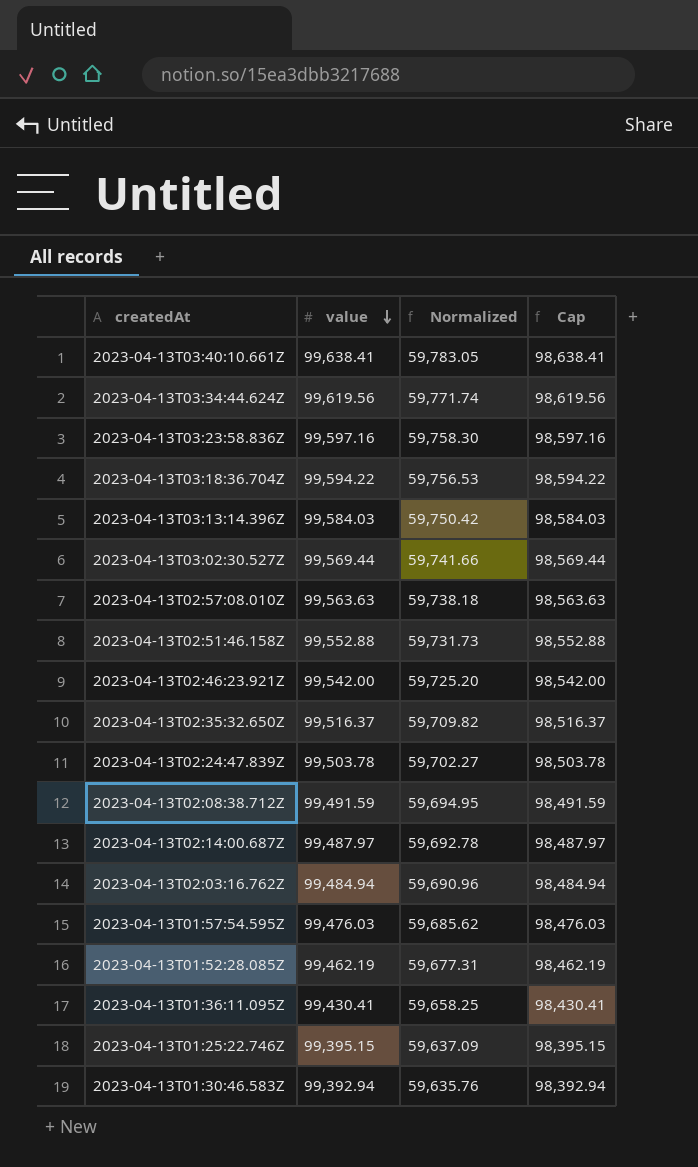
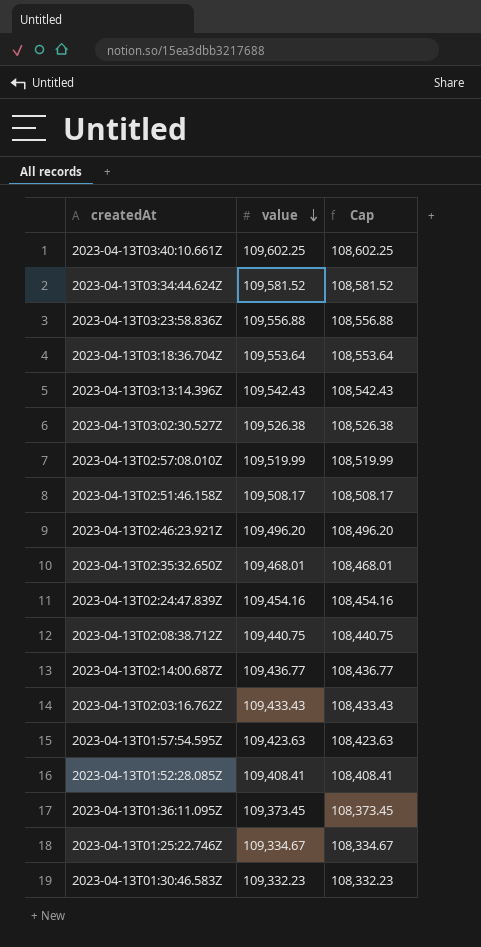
column Normalized | formula: [value] * 0.6 -> none
2023-04-13T03:40:10.661Z | value: 99,638.41 -> 109,602.25
2023-04-13T03:40:10.661Z | Cap: 98,638.41 -> 108,602.25
2023-04-13T03:34:44.624Z | value: 99,619.56 -> 109,581.52
2023-04-13T03:34:44.624Z | Cap: 98,619.56 -> 108,581.52
2023-04-13T03:23:58.836Z | value: 99,597.16 -> 109,556.88
2023-04-13T03:23:58.836Z | Cap: 98,597.16 -> 108,556.88
2023-04-13T03:18:36.704Z | value: 99,594.22 -> 109,553.64
2023-04-13T03:18:36.704Z | Cap: 98,594.22 -> 108,553.64
2023-04-13T03:13:14.396Z | value: 99,584.03 -> 109,542.43
2023-04-13T03:13:14.396Z | Cap: 98,584.03 -> 108,542.43
2023-04-13T03:02:30.527Z | value: 99,569.44 -> 109,526.38
2023-04-13T03:02:30.527Z | Cap: 98,569.44 -> 108,526.38
2023-04-13T02:57:08.010Z | value: 99,563.63 -> 109,519.99
2023-04-13T02:57:08.010Z | Cap: 98,563.63 -> 108,519.99
2023-04-13T02:51:46.158Z | value: 99,552.88 -> 109,508.17
2023-04-13T02:51:46.158Z | Cap: 98,552.88 -> 108,508.17
2023-04-13T02:46:23.921Z | value: 99,542.00 -> 109,496.20
2023-04-13T02:46:23.921Z | Cap: 98,542.00 -> 108,496.20
2023-04-13T02:35:32.650Z | value: 99,516.37 -> 109,468.01
2023-04-13T02:35:32.650Z | Cap: 98,516.37 -> 108,468.01
2023-04-13T02:24:47.839Z | value: 99,503.78 -> 109,454.16
2023-04-13T02:24:47.839Z | Cap: 98,503.78 -> 108,454.16
2023-04-13T02:08:38.712Z | value: 99,491.59 -> 109,440.75
2023-04-13T02:08:38.712Z | Cap: 98,491.59 -> 108,440.75
2023-04-13T02:14:00.687Z | value: 99,487.97 -> 109,436.77
2023-04-13T02:14:00.687Z | Cap: 98,487.97 -> 108,436.77
2023-04-13T02:03:16.762Z | value: 99,484.94 -> 109,433.43
2023-04-13T02:03:16.762Z | Cap: 98,484.94 -> 108,433.43
2023-04-13T01:57:54.595Z | value: 99,476.03 -> 109,423.63
2023-04-13T01:57:54.595Z | Cap: 98,476.03 -> 108,423.63
2023-04-13T01:52:28.085Z | value: 99,462.19 -> 109,408.41
2023-04-13T01:52:28.085Z | Cap: 98,462.19 -> 108,408.41
2023-04-13T01:36:11.095Z | value: 99,430.41 -> 109,373.45
2023-04-13T01:36:11.095Z | Cap: 98,430.41 -> 108,373.45
2023-04-13T01:25:22.746Z | value: 99,395.15 -> 109,334.67
2023-04-13T01:25:22.746Z | Cap: 98,395.15 -> 108,334.67
2023-04-13T01:30:46.583Z | value: 99,392.94 -> 109,332.23
2023-04-13T01:30:46.583Z | Cap: 98,392.94 -> 108,332.23

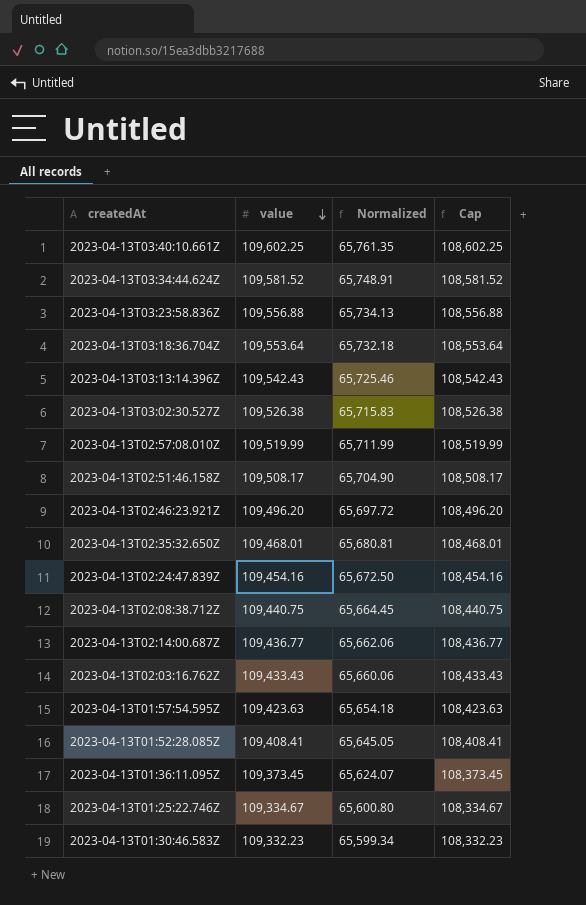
column Normalized | formula: none -> [value] * 0.6

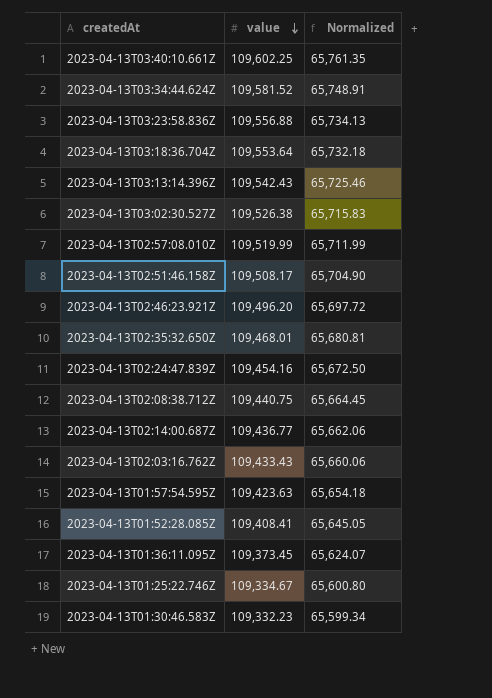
column Cap | formula: [value] - 1000 -> none

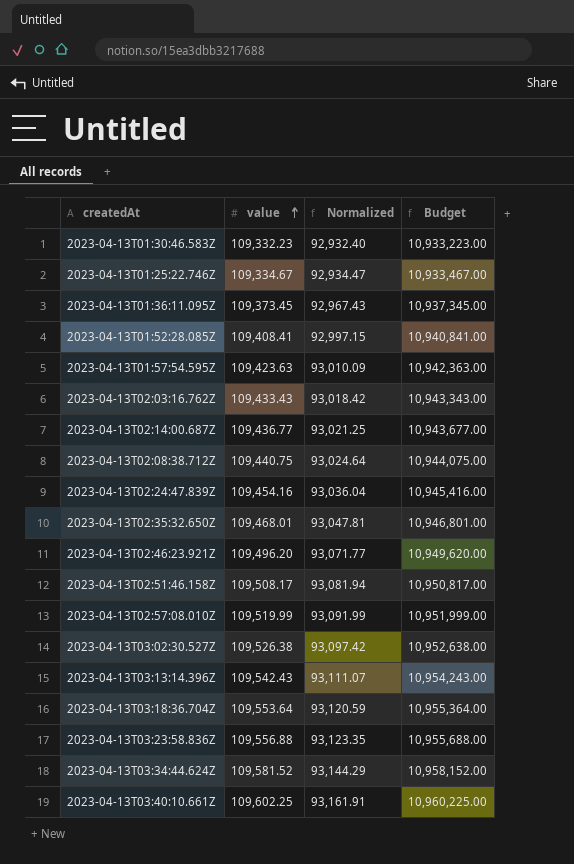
row order: value descending -> value ascending
column Normalized | formula: [value] * 0.6 -> [value] * 0.85
column Budget | formula: none -> [value] * 100

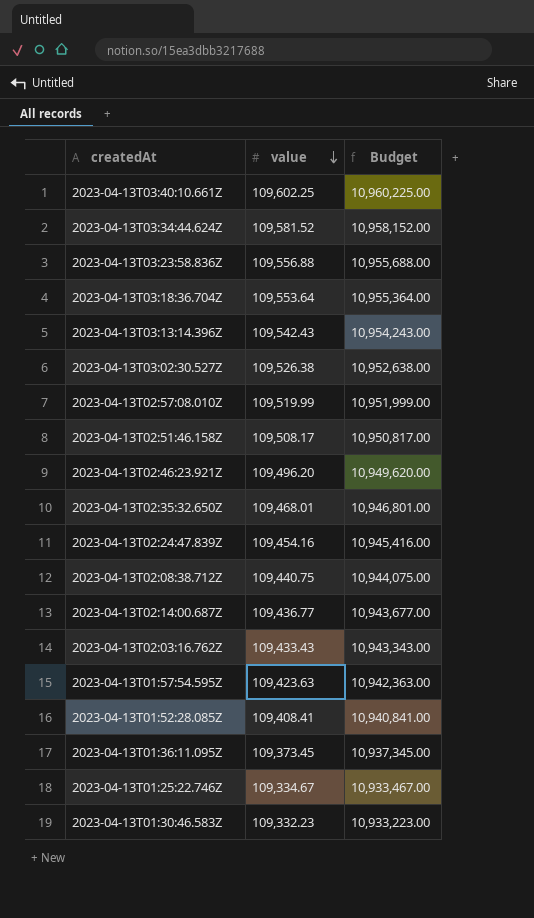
row order: value ascending -> value descending
column Normalized | formula: [value] * 0.85 -> none

